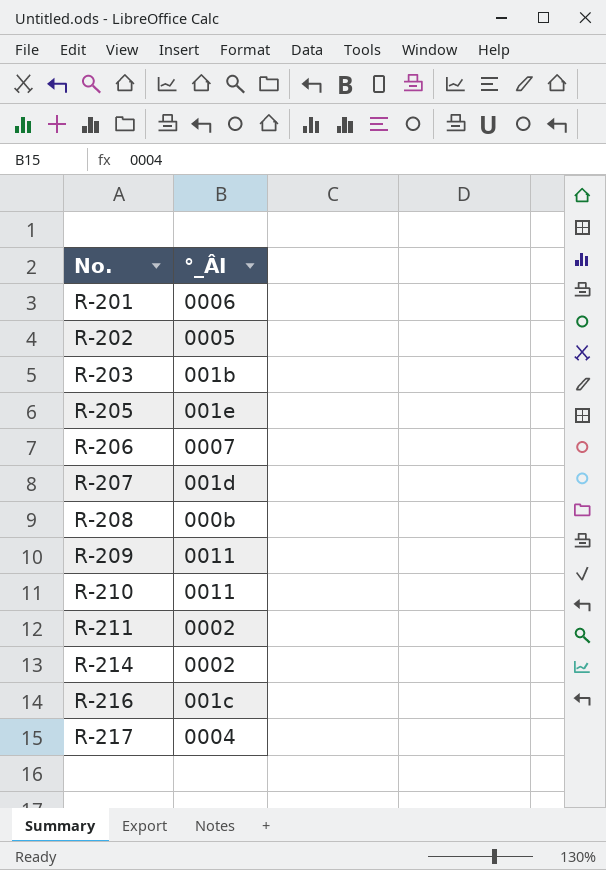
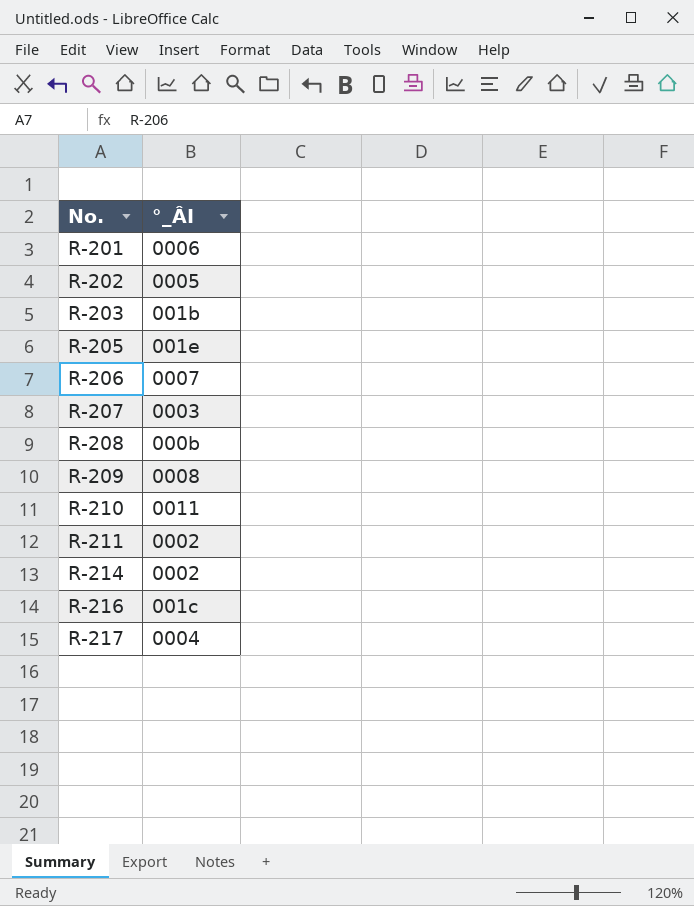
R-207 | °_ÂI: 001d -> 0003
R-209 | °_ÂI: 0011 -> 0008

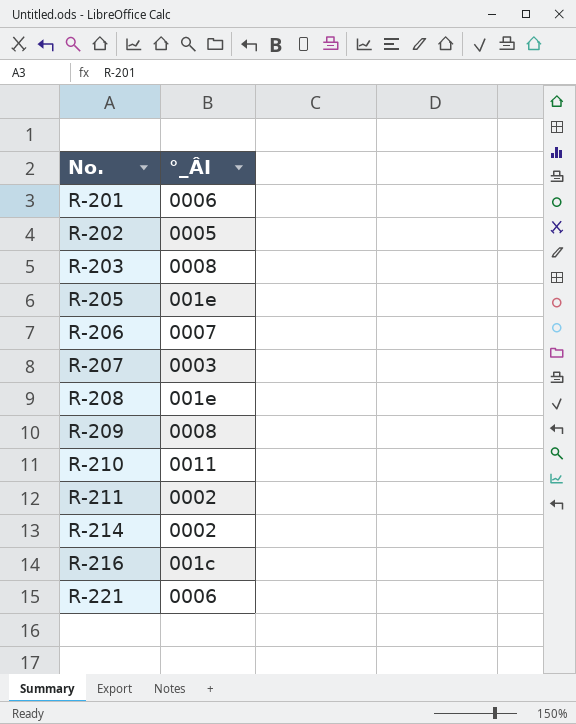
row R-217: 0004 -> none
R-203 | °_ÂI: 001b -> 0008
R-208 | °_ÂI: 000b -> 001e
row R-221: none -> 0006

